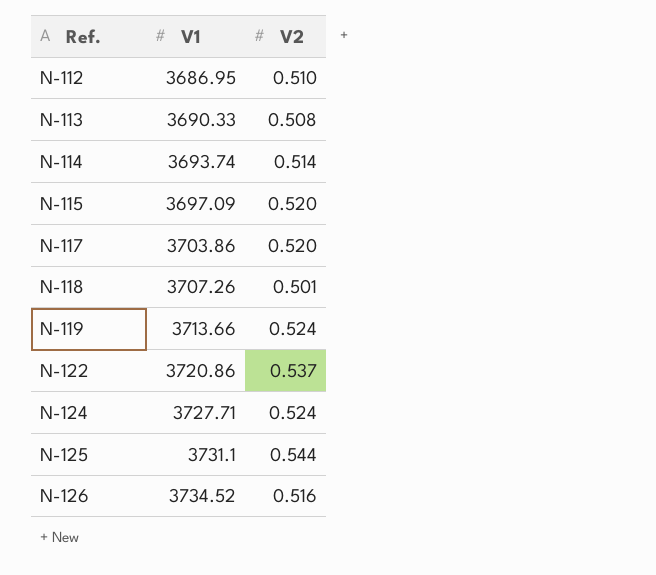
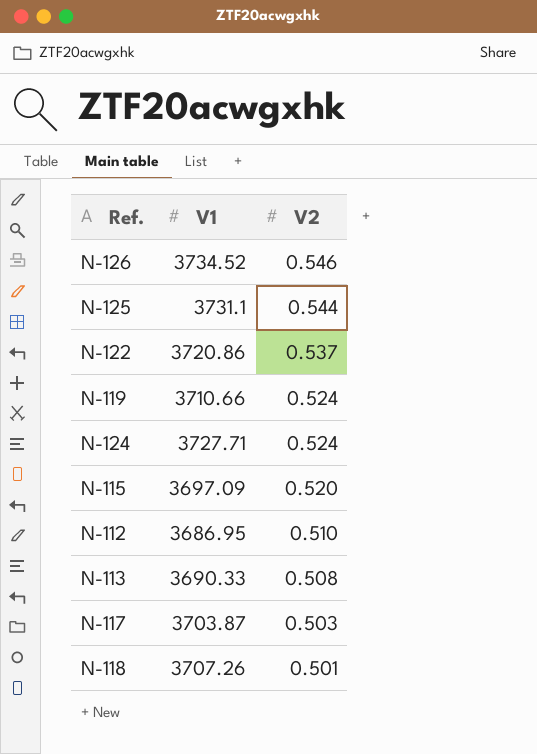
row order: Ref. ascending -> V2 descending
row N-114: 3693.74 | 0.514 -> none
N-126 | V2: 0.516 -> 0.546
N-119 | V1: 3713.66 -> 3710.66
N-117 | V1: 3703.86 -> 3703.87
N-117 | V2: 0.520 -> 0.503

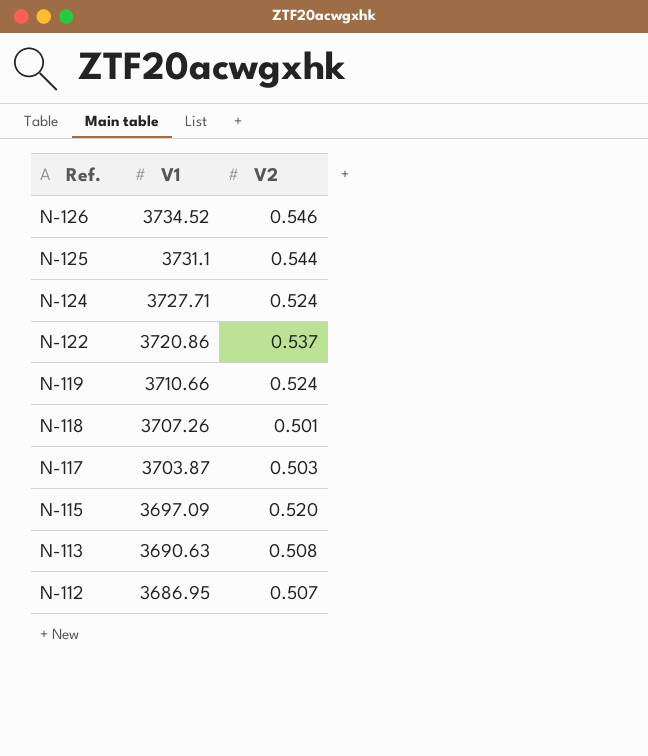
row order: V2 descending -> Ref. descending
N-113 | V1: 3690.33 -> 3690.63
N-112 | V2: 0.510 -> 0.507

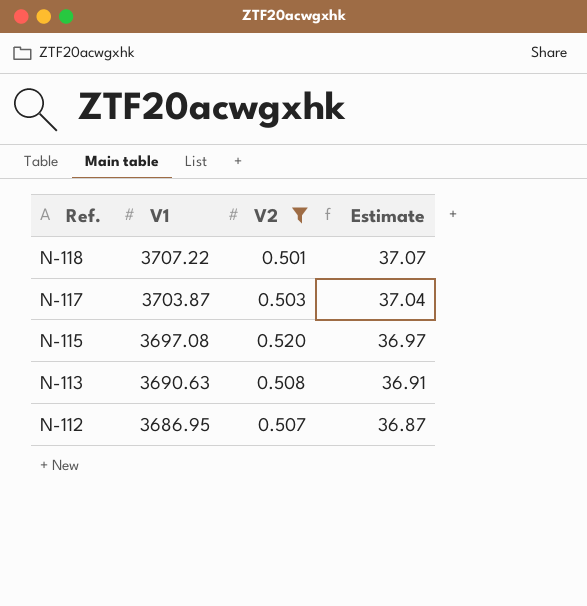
filter: none -> V2 <= 0.520
column Estimate | formula: none -> [V1] * 0.01
N-118 | V1: 3707.26 -> 3707.22
N-115 | V1: 3697.09 -> 3697.08

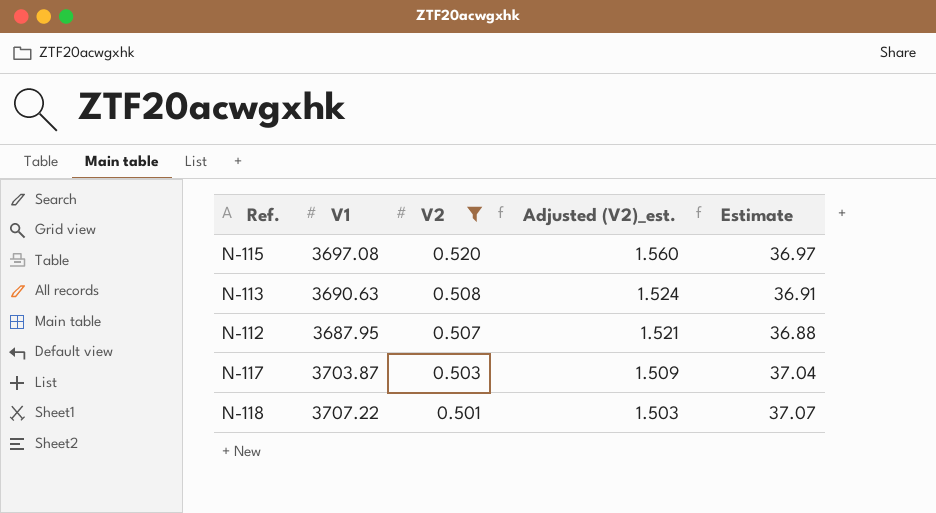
row order: Ref. descending -> V2 descending
column Adjusted (V2)_est. | formula: none -> [V2] * 3
N-112 | V1: 3686.95 -> 3687.95
N-112 | Estimate: 36.87 -> 36.88

